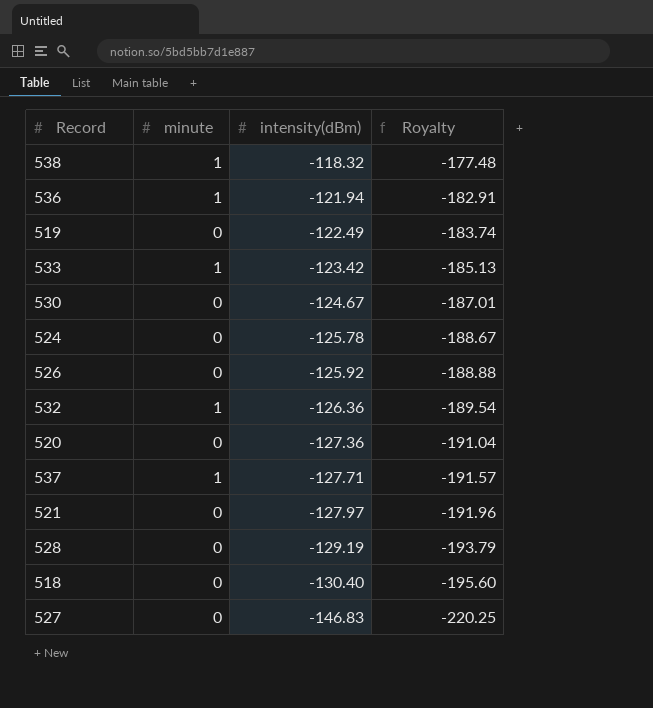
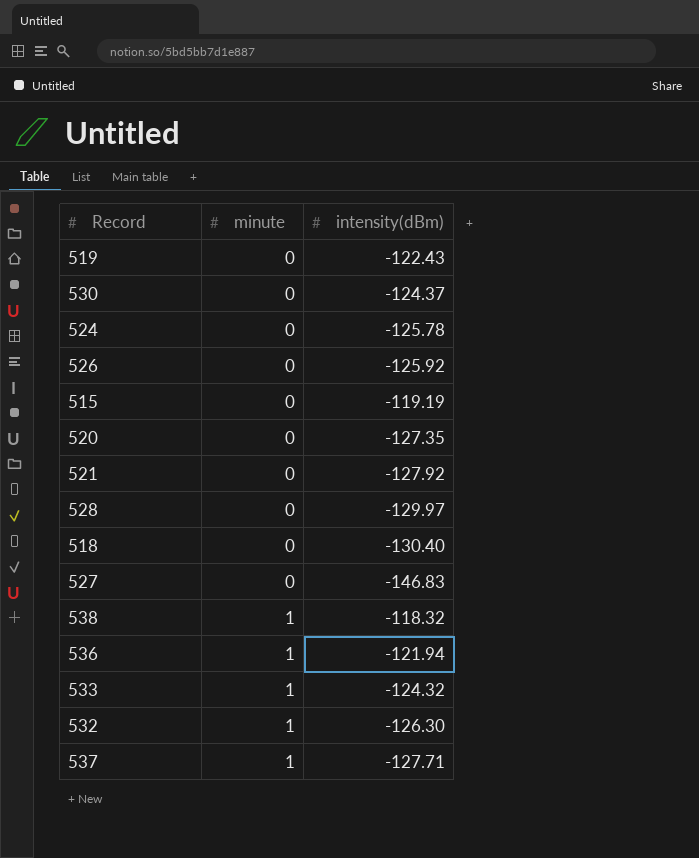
row order: intensity(dBm) descending -> minute ascending
column Royalty | formula: [intensity(dBm)] * 1.5 -> none
519 | intensity(dBm): -122.49 -> -122.43
530 | intensity(dBm): -124.67 -> -124.37
row 515: none -> 0 | -119.19
520 | intensity(dBm): -127.36 -> -127.35
521 | intensity(dBm): -127.97 -> -127.92
528 | intensity(dBm): -129.19 -> -129.97
533 | intensity(dBm): -123.42 -> -124.32
532 | intensity(dBm): -126.36 -> -126.30

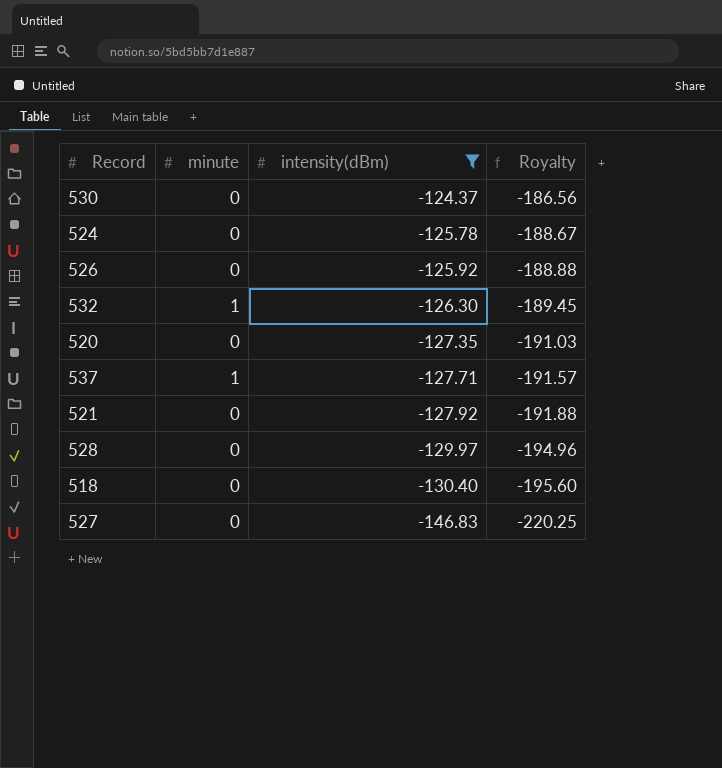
filter: none -> intensity(dBm) <= -124.37
row order: minute ascending -> intensity(dBm) descending
column Royalty | formula: none -> [intensity(dBm)] * 1.5

